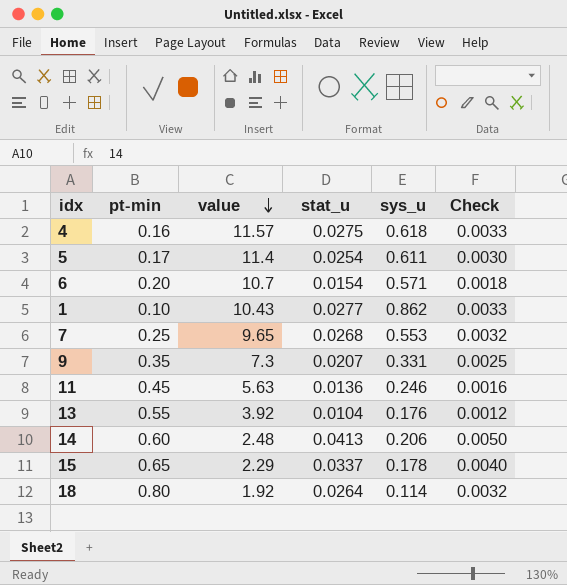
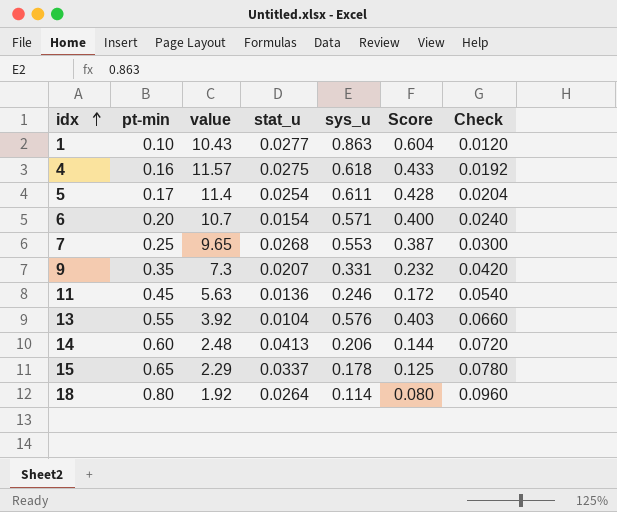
row order: value descending -> idx ascending
column Score | formula: none -> [sys_u] * 0.7
column Check | formula: [stat_u] * 0.12 -> [pt-min] * 0.12
1 | sys_u: 0.862 -> 0.863
13 | sys_u: 0.176 -> 0.576

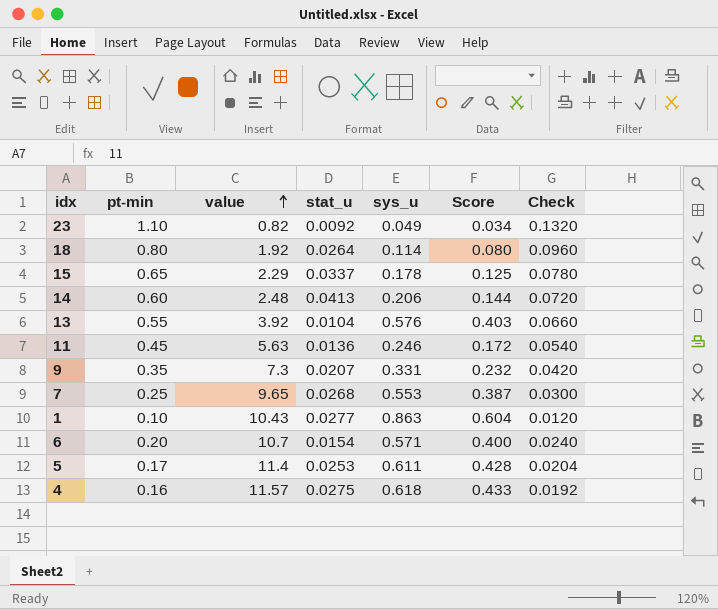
row order: idx ascending -> value ascending
row 23: none -> 1.10 | 0.82 | 0.0092 | 0.049 | 0.034 | 0.1320
5 | stat_u: 0.0254 -> 0.0253

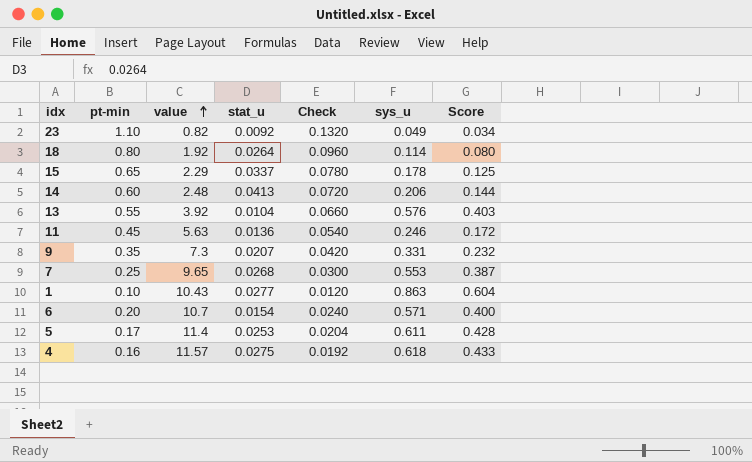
column Check | position: 7 -> 5

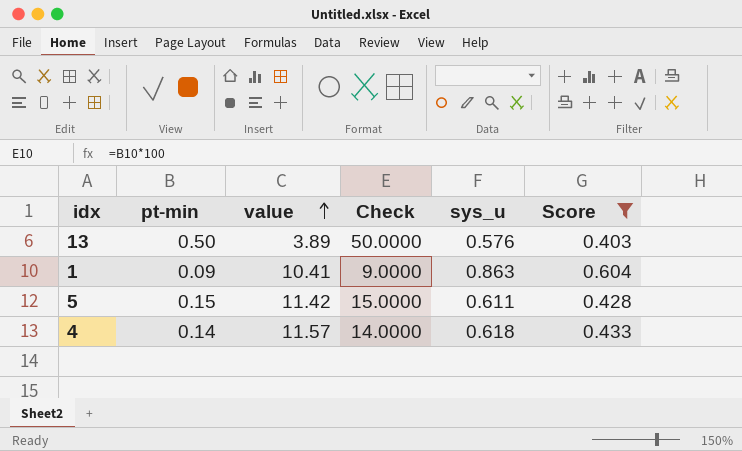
filter: none -> Score >= 0.403
column stat_u | position: 4 -> none
column Check | formula: [pt-min] * 0.12 -> [pt-min] * 100
13 | pt-min: 0.55 -> 0.50
13 | value: 3.92 -> 3.89
1 | pt-min: 0.10 -> 0.09
1 | value: 10.43 -> 10.41
5 | pt-min: 0.17 -> 0.15
5 | value: 11.4 -> 11.42
4 | pt-min: 0.16 -> 0.14

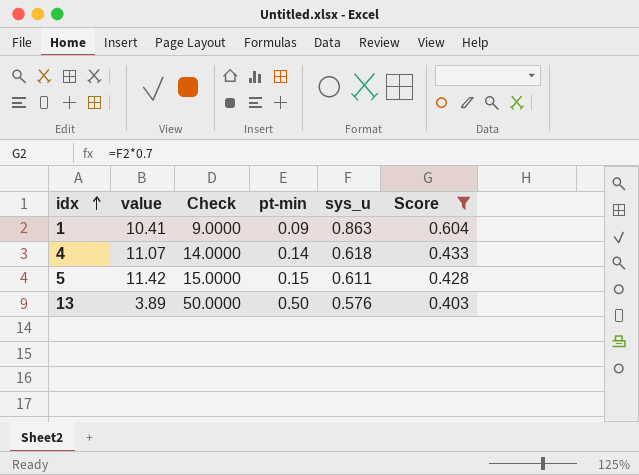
row order: value ascending -> idx ascending
column pt-min | position: 2 -> 4
4 | value: 11.57 -> 11.07

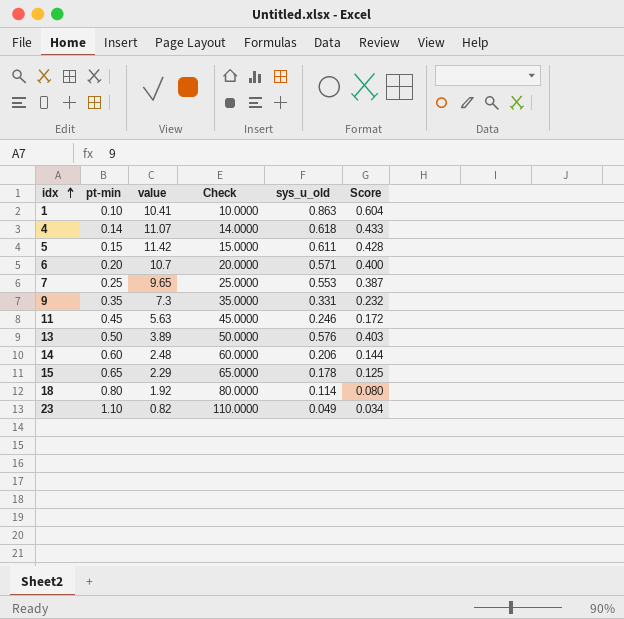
filter: Score >= 0.403 -> none
column pt-min | position: 4 -> 2
column name: sys_u -> sys_u_old
1 | pt-min: 0.09 -> 0.10
1 | Check: 9.0000 -> 10.0000

